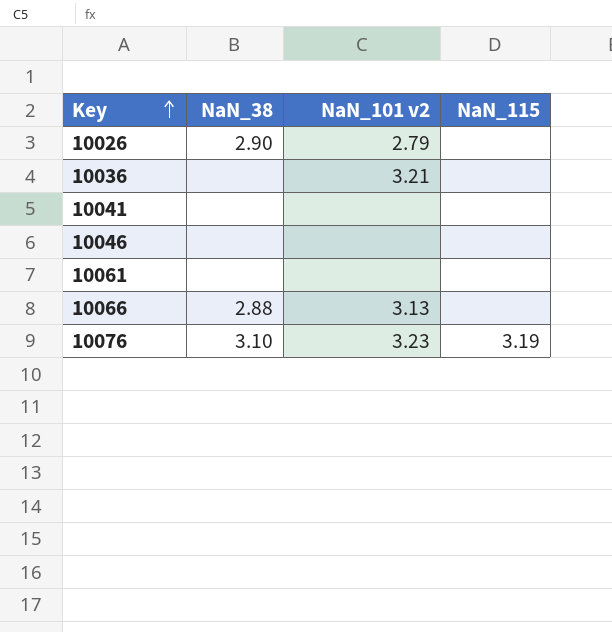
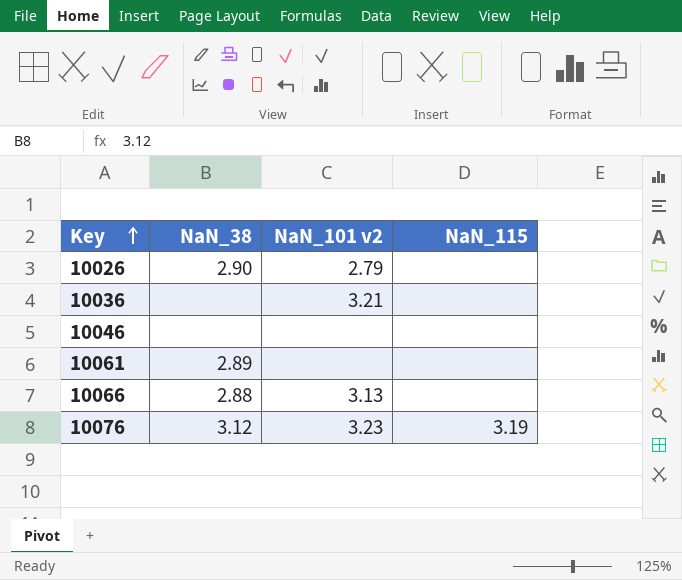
row 10041: none | none | none -> none
10061 | NaN_38: none -> 2.89
10076 | NaN_38: 3.10 -> 3.12

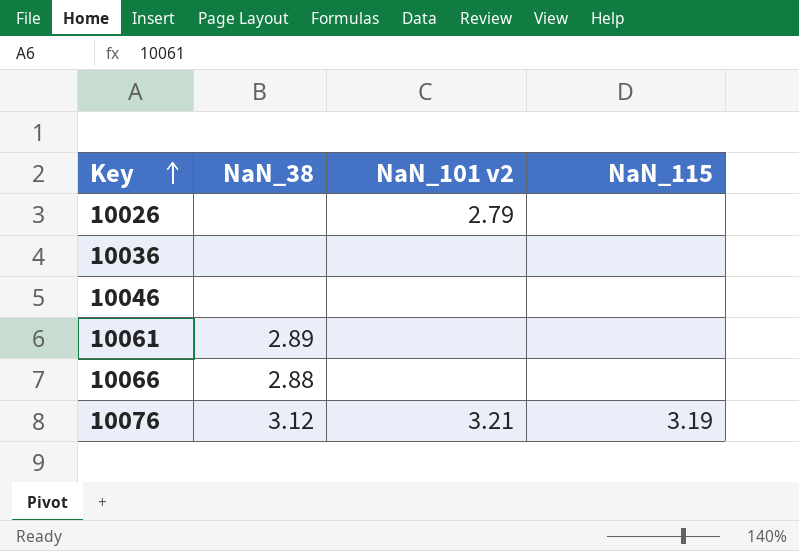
10026 | NaN_38: 2.90 -> none
10036 | NaN_101 v2: 3.21 -> none
10066 | NaN_101 v2: 3.13 -> none
10076 | NaN_101 v2: 3.23 -> 3.21

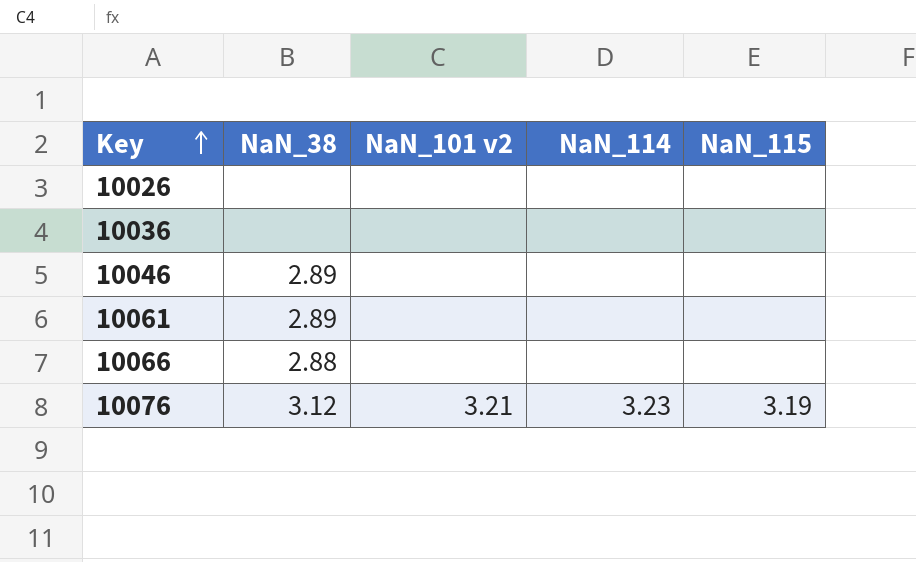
column NaN_114 | position: none -> 4
10026 | NaN_101 v2: 2.79 -> none
10046 | NaN_38: none -> 2.89

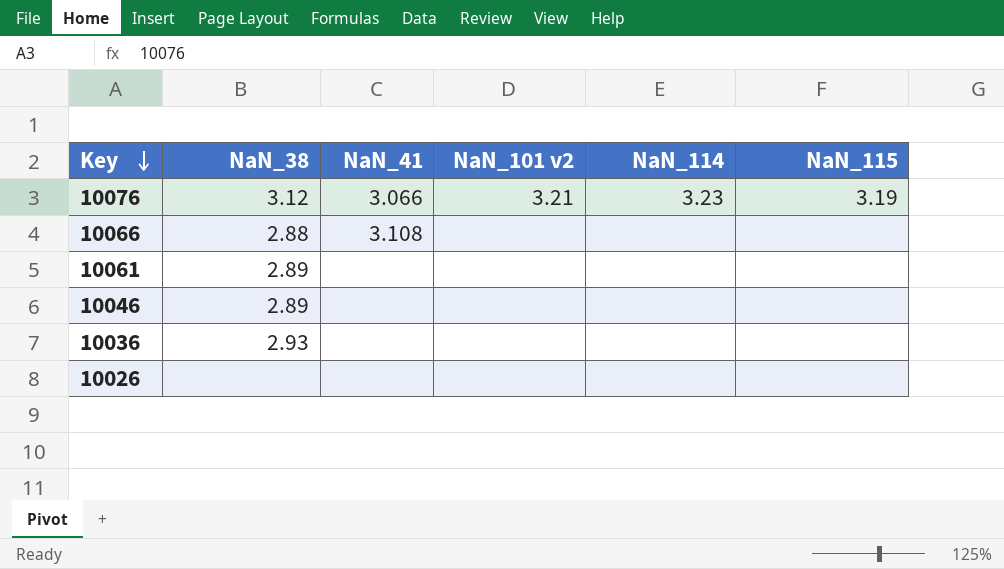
row order: Key ascending -> Key descending
column NaN_41 | position: none -> 3
10036 | NaN_38: none -> 2.93

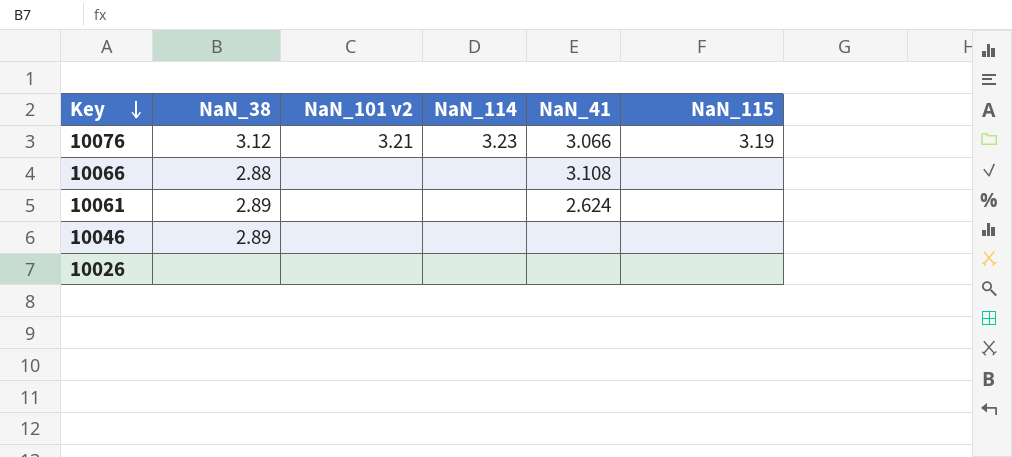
column NaN_41 | position: 3 -> 5
row 10036: 2.93 | none | none | none | none -> none
10061 | NaN_41: none -> 2.624

